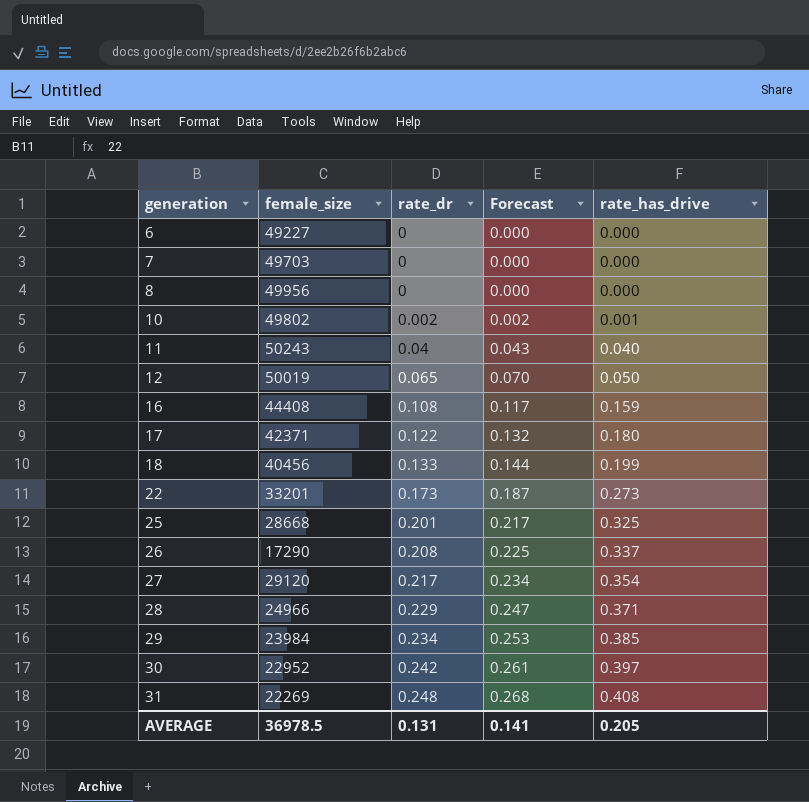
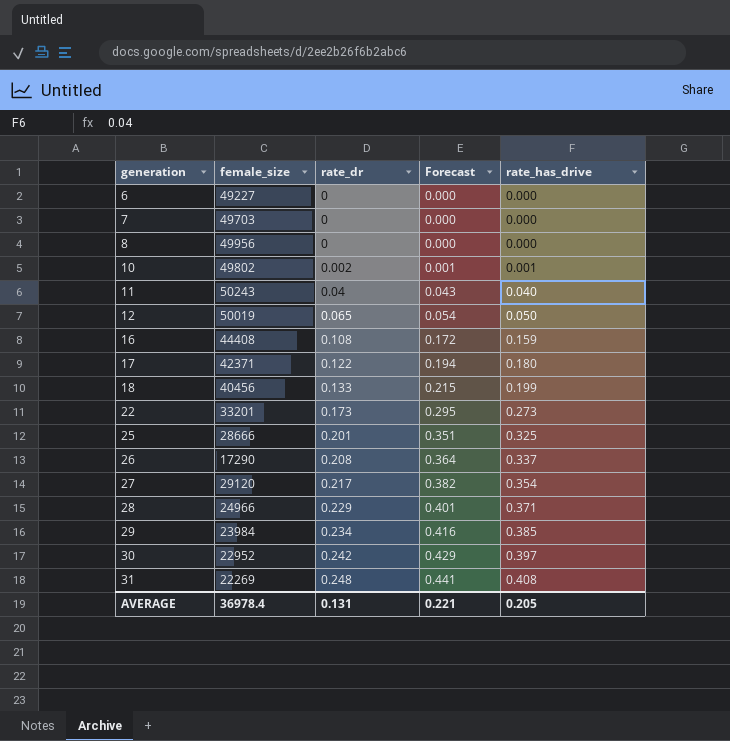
column Forecast | formula: [rate_dr] * 1.08 -> [rate_has_drive] * 1.08
25 | female_size: 28668 -> 28666
AVERAGE | female_size: 36978.5 -> 36978.4
AVERAGE | Forecast: 0.141 -> 0.221

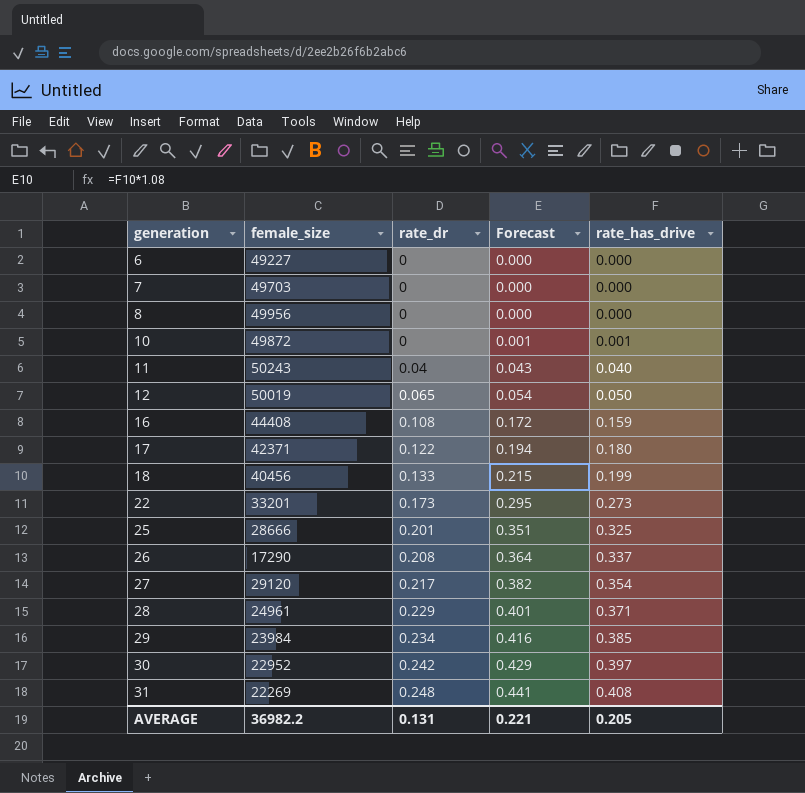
10 | female_size: 49802 -> 49872
10 | rate_dr: 0.002 -> 0
28 | female_size: 24966 -> 24961
AVERAGE | female_size: 36978.4 -> 36982.2

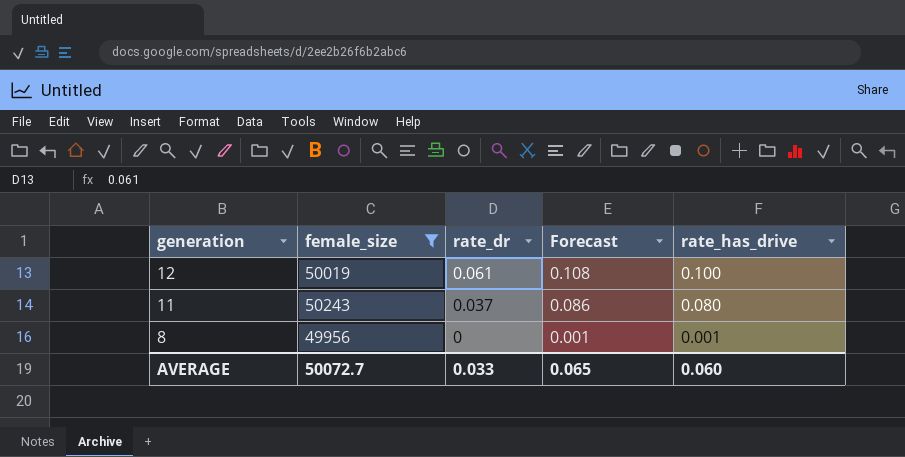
filter: none -> female_size >= 49956
row order: generation ascending -> generation descending
12 | rate_dr: 0.065 -> 0.061
12 | Forecast: 0.054 -> 0.108
12 | rate_has_drive: 0.050 -> 0.100
11 | rate_dr: 0.04 -> 0.037
11 | Forecast: 0.043 -> 0.086
11 | rate_has_drive: 0.040 -> 0.080
8 | Forecast: 0.000 -> 0.001
8 | rate_has_drive: 0.000 -> 0.001
AVERAGE | female_size: 36982.2 -> 50072.7
AVERAGE | rate_dr: 0.131 -> 0.033
AVERAGE | Forecast: 0.221 -> 0.065
AVERAGE | rate_has_drive: 0.205 -> 0.060

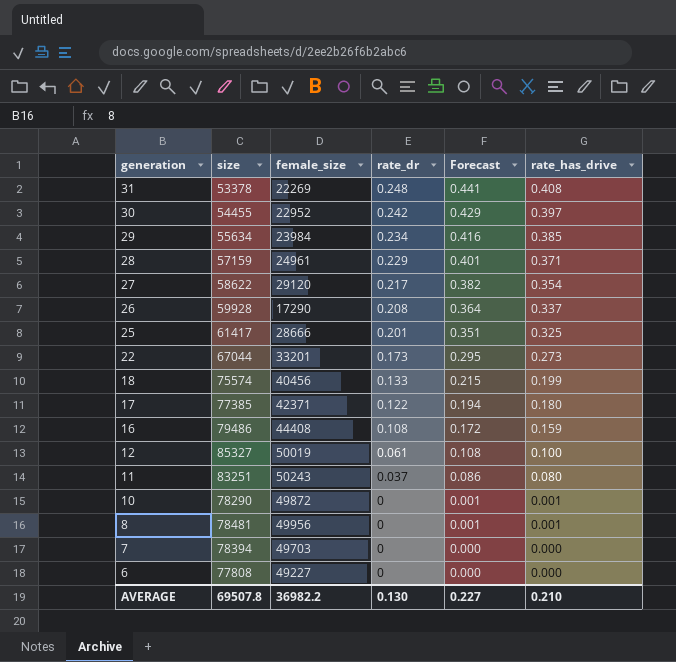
filter: female_size >= 49956 -> none
column size | position: none -> 2
AVERAGE | female_size: 50072.7 -> 36982.2
AVERAGE | rate_dr: 0.033 -> 0.130
AVERAGE | Forecast: 0.065 -> 0.227
AVERAGE | rate_has_drive: 0.060 -> 0.210

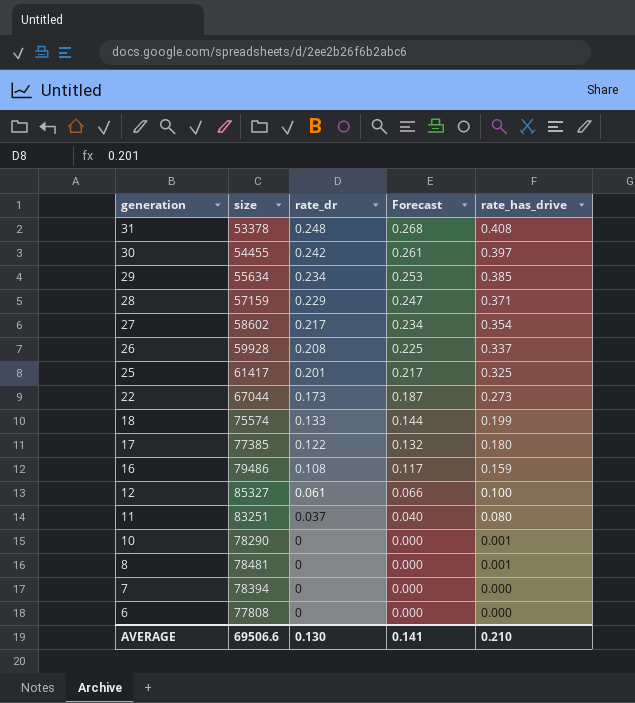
column female_size | position: 3 -> none
column Forecast | formula: [rate_has_drive] * 1.08 -> [rate_dr] * 1.08
27 | size: 58622 -> 58602
AVERAGE | size: 69507.8 -> 69506.6
AVERAGE | Forecast: 0.227 -> 0.141

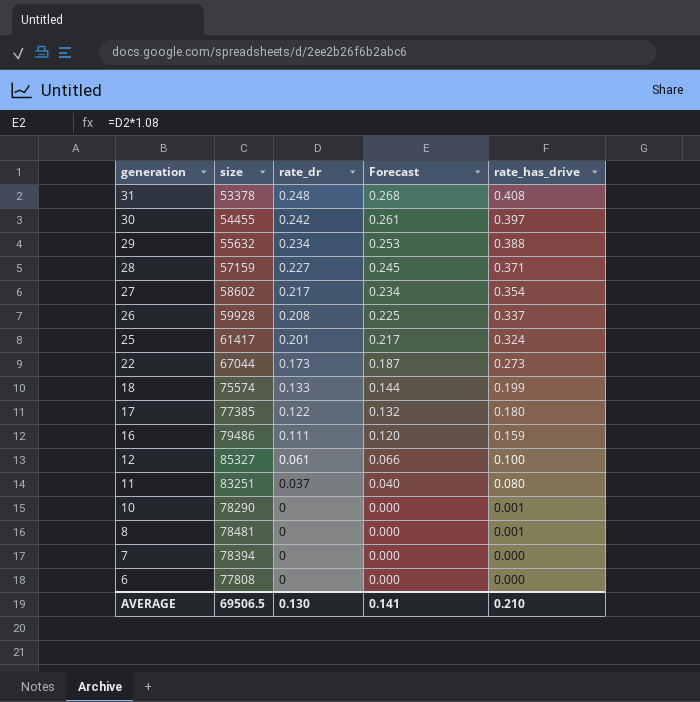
29 | size: 55634 -> 55632
29 | rate_has_drive: 0.385 -> 0.388
28 | rate_dr: 0.229 -> 0.227
28 | Forecast: 0.247 -> 0.245
25 | rate_has_drive: 0.325 -> 0.324
16 | rate_dr: 0.108 -> 0.111
16 | Forecast: 0.117 -> 0.120
AVERAGE | size: 69506.6 -> 69506.5

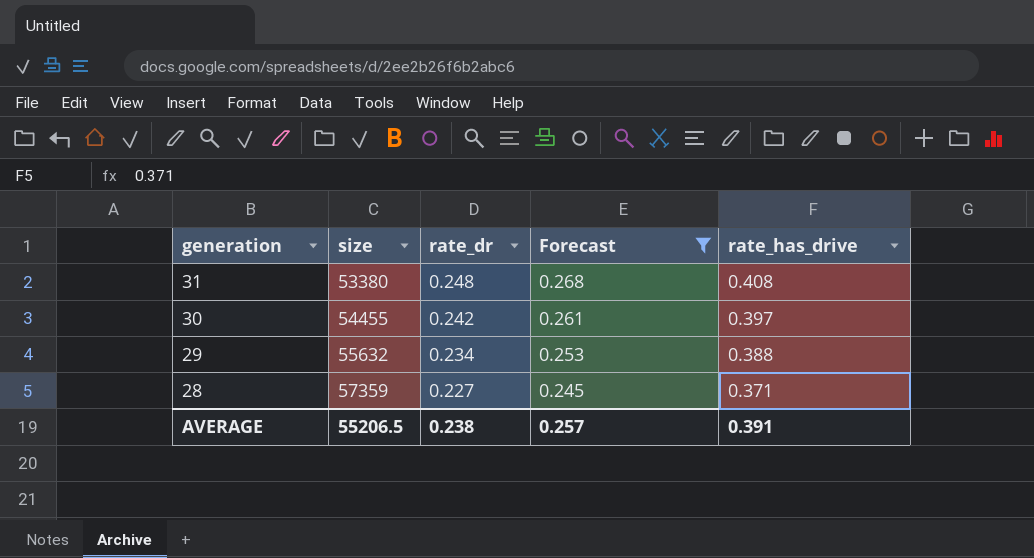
filter: none -> Forecast >= 0.245
31 | size: 53378 -> 53380
28 | size: 57159 -> 57359
AVERAGE | size: 69506.5 -> 55206.5
AVERAGE | rate_dr: 0.130 -> 0.238
AVERAGE | Forecast: 0.141 -> 0.257
AVERAGE | rate_has_drive: 0.210 -> 0.391

